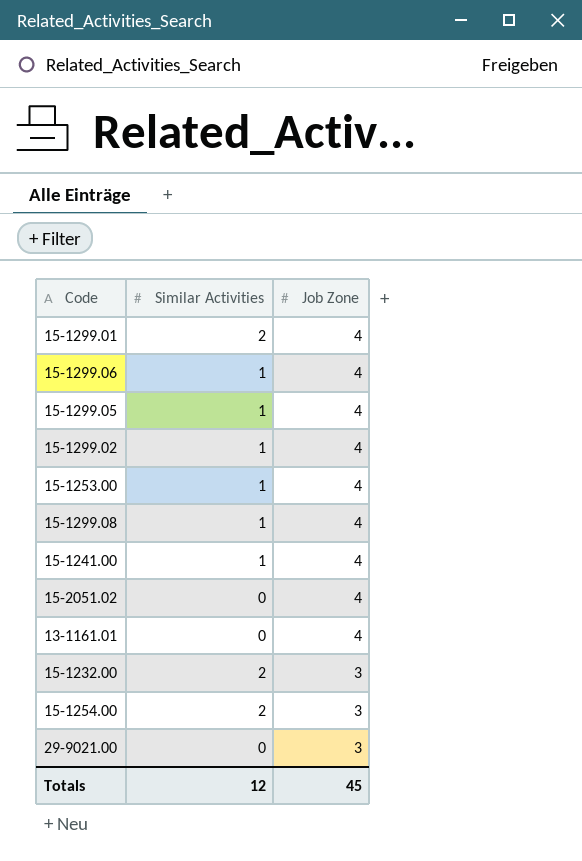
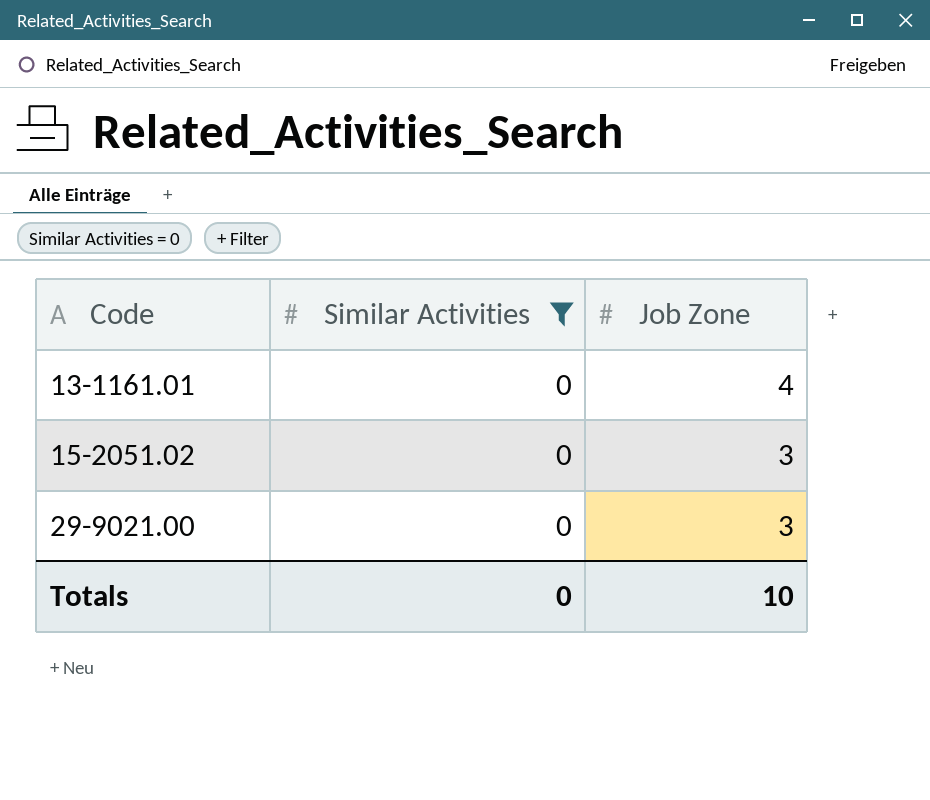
filter: none -> Similar Activities = 0
row order: Job Zone descending -> Code ascending
15-2051.02 | Job Zone: 4 -> 3
Totals | Similar Activities: 12 -> 0
Totals | Job Zone: 45 -> 10

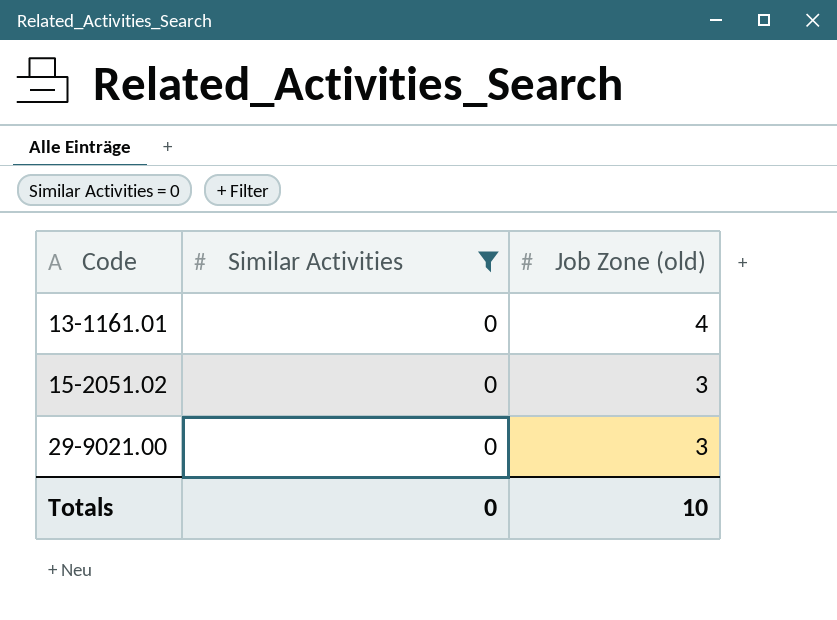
column name: Job Zone -> Job Zone (old)

